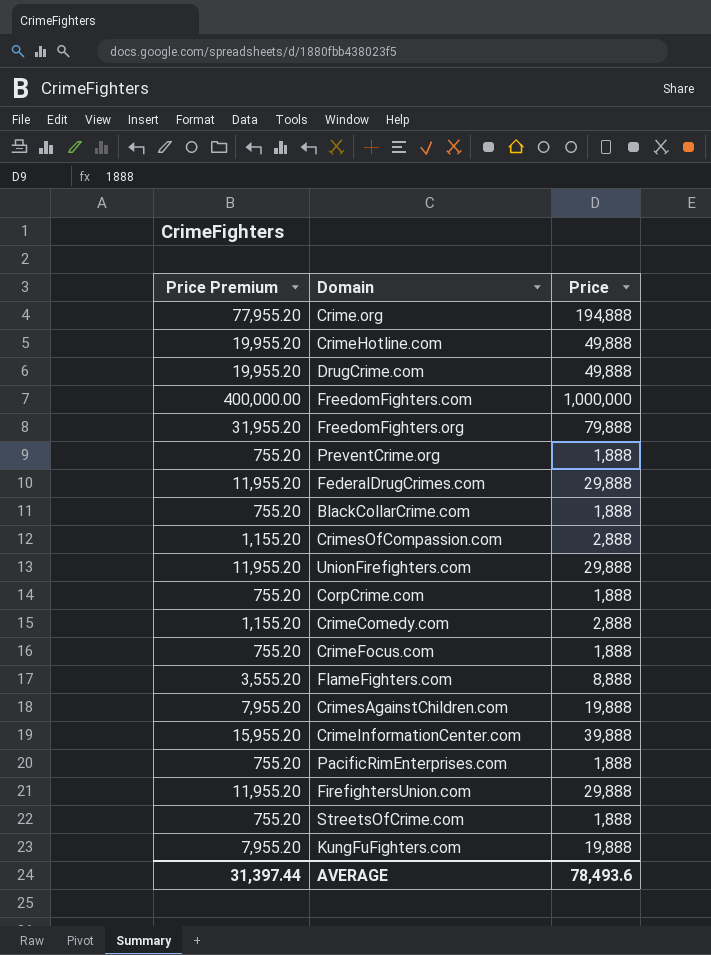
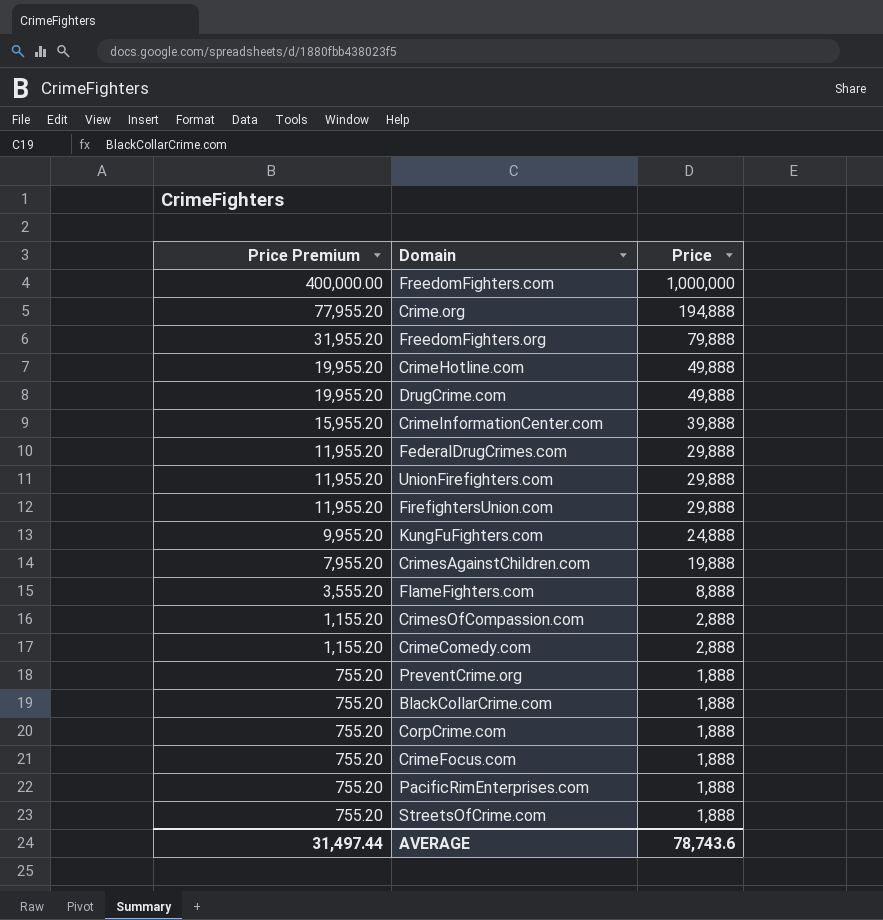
row order: none -> Price Premium descending
KungFuFighters.com | Price Premium: 7,955.20 -> 9,955.20
KungFuFighters.com | Price: 19,888 -> 24,888
AVERAGE | Price Premium: 31,397.44 -> 31,497.44
AVERAGE | Price: 78,493.6 -> 78,743.6

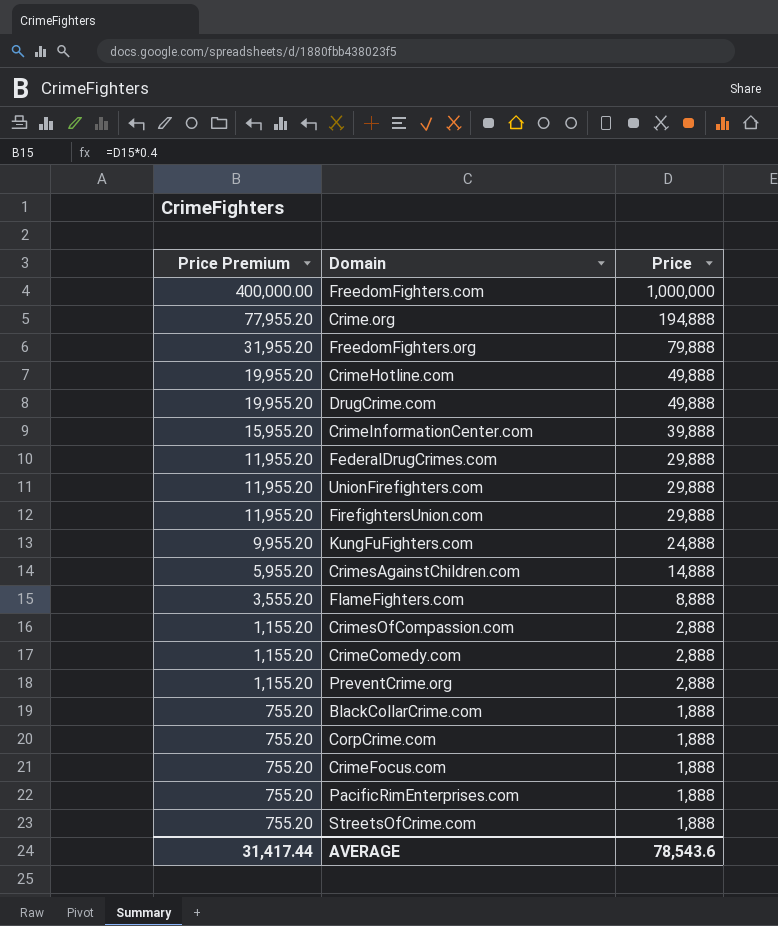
CrimesAgainstChildren.com | Price Premium: 7,955.20 -> 5,955.20
CrimesAgainstChildren.com | Price: 19,888 -> 14,888
PreventCrime.org | Price Premium: 755.20 -> 1,155.20
PreventCrime.org | Price: 1,888 -> 2,888
AVERAGE | Price Premium: 31,497.44 -> 31,417.44
AVERAGE | Price: 78,743.6 -> 78,543.6

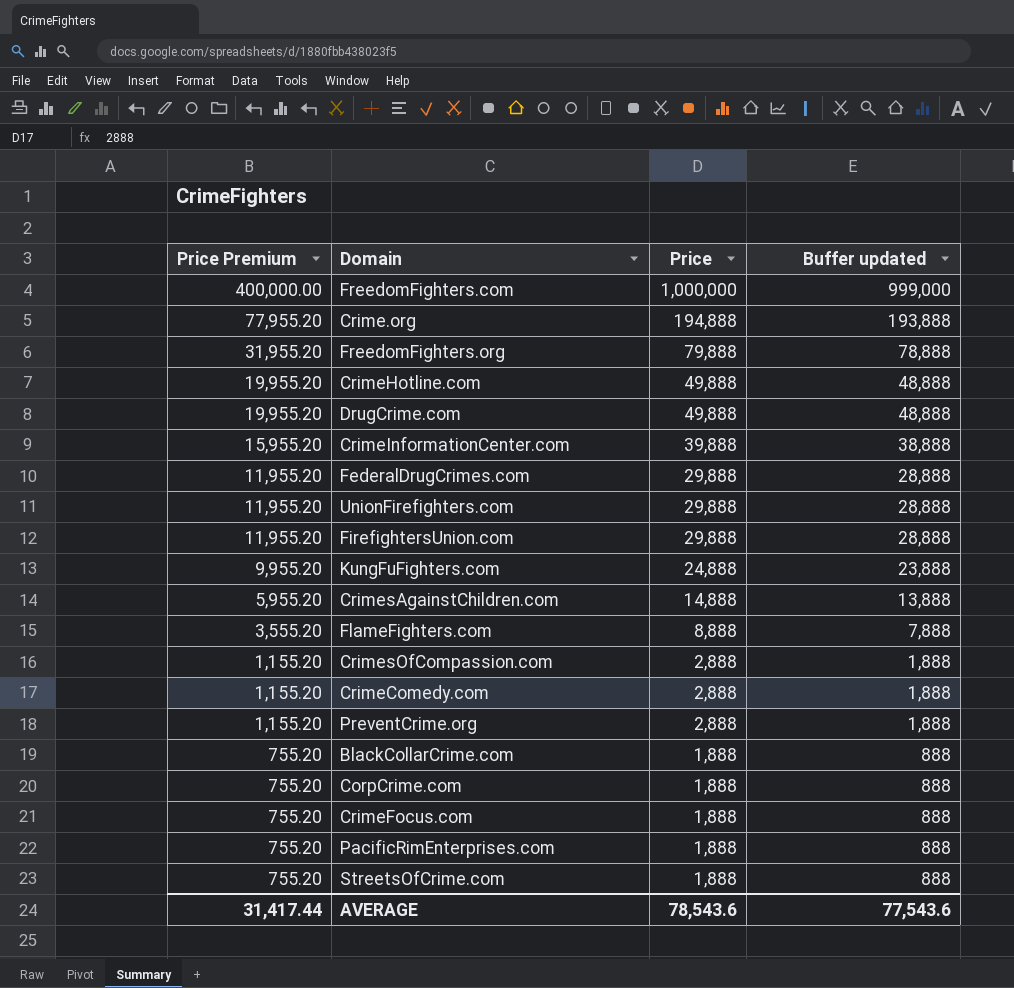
column Buffer updated | formula: none -> [Price] - 1000

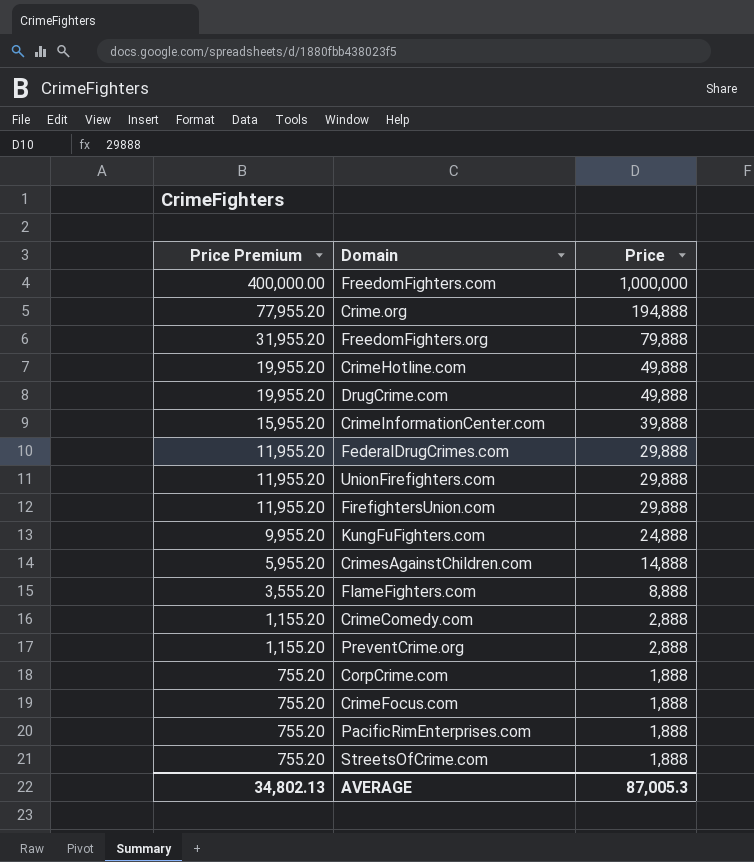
column Buffer updated | formula: [Price] - 1000 -> none
row CrimesOfCompassion.com: 1,155.20 | 2,888 | 1,888 -> none
row BlackCollarCrime.com: 755.20 | 1,888 | 888 -> none
AVERAGE | Price Premium: 31,417.44 -> 34,802.13
AVERAGE | Price: 78,543.6 -> 87,005.3

